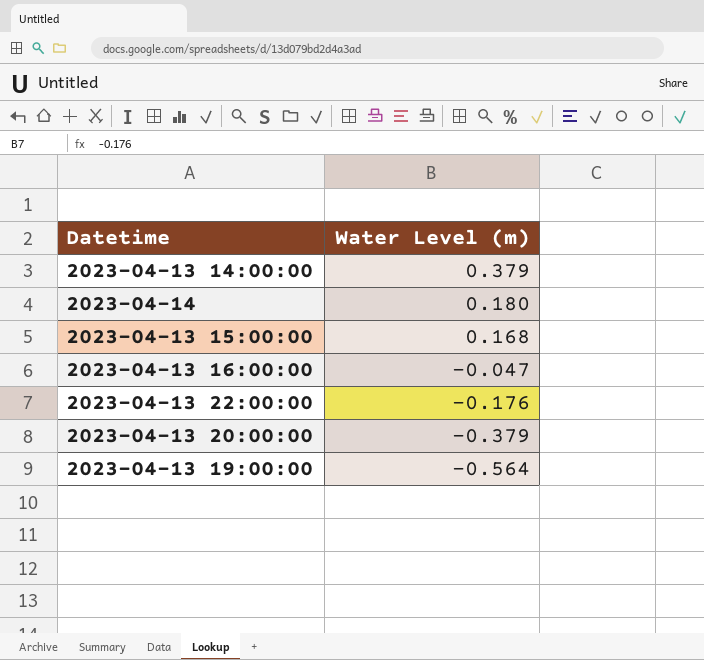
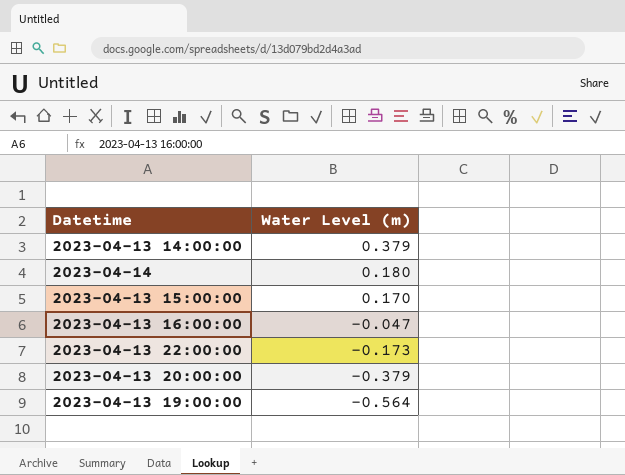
2023-04-13 15:00:00 | Water Level (m): 0.168 -> 0.170
2023-04-13 22:00:00 | Water Level (m): -0.176 -> -0.173

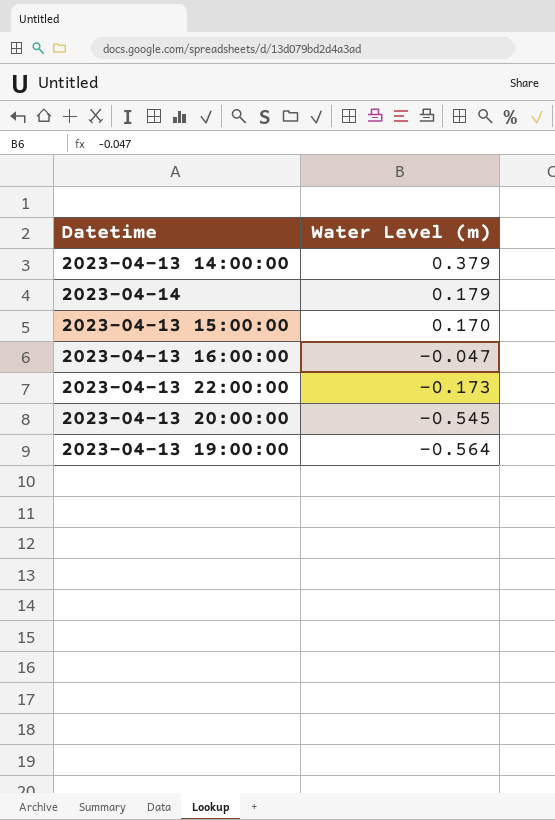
2023-04-14 | Water Level (m): 0.180 -> 0.179
2023-04-13 20:00:00 | Water Level (m): -0.379 -> -0.545

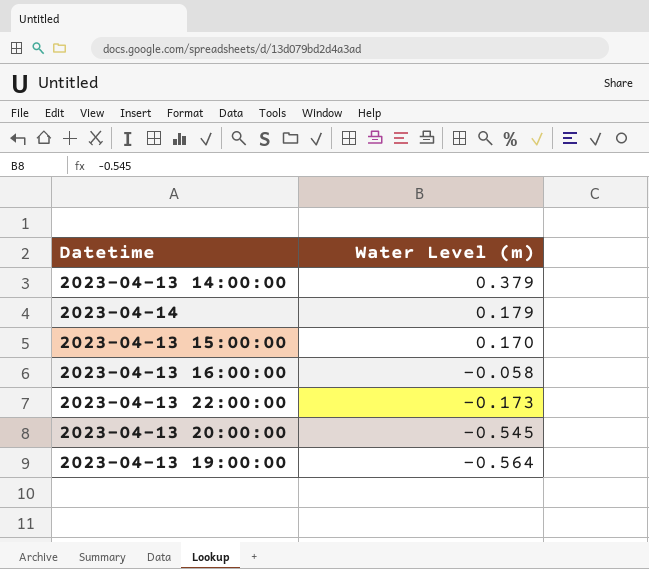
2023-04-13 16:00:00 | Water Level (m): -0.047 -> -0.058

